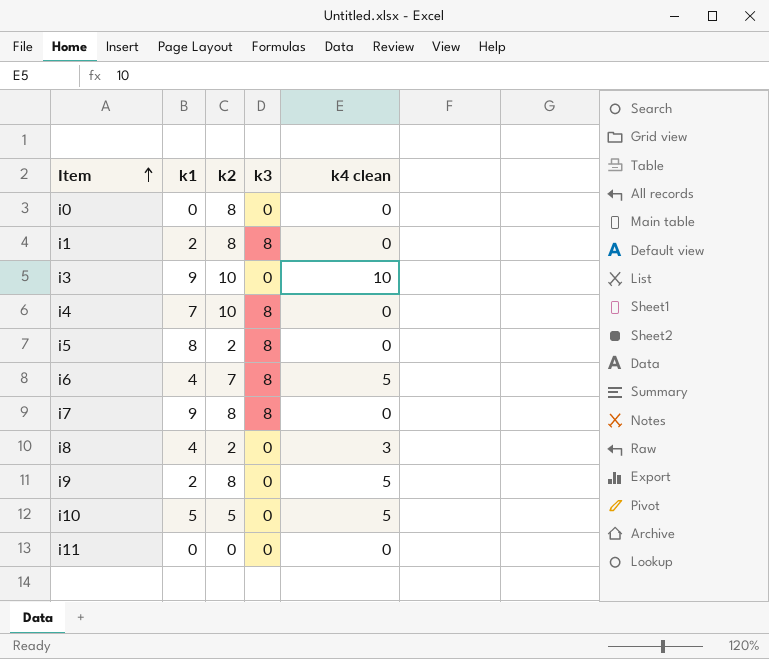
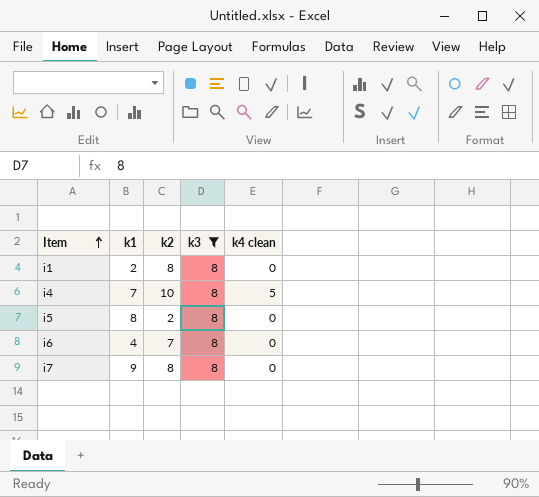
filter: none -> k3 = 8
i4 | k4 clean: 0 -> 5
i6 | k4 clean: 5 -> 0

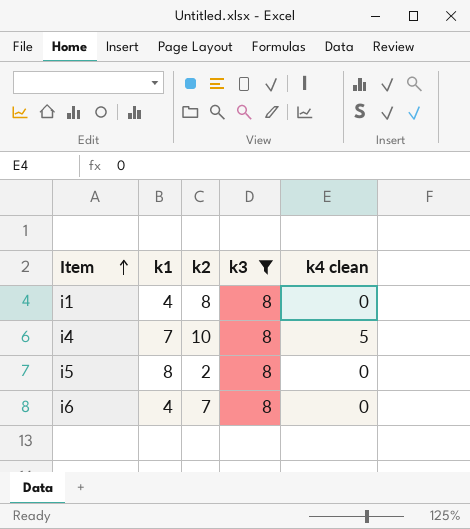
row i7: 9 | 8 | 8 | 0 -> none
i1 | k1: 2 -> 4

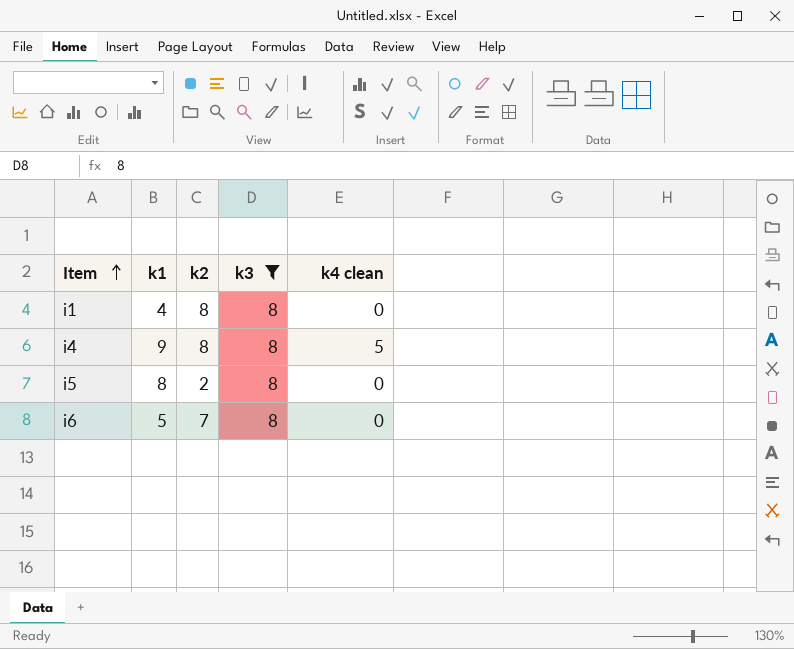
i4 | k1: 7 -> 9
i4 | k2: 10 -> 8
i6 | k1: 4 -> 5

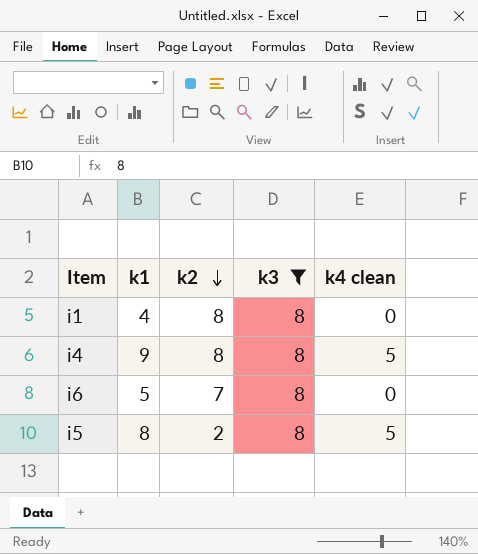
row order: Item ascending -> k2 descending
i5 | k4 clean: 0 -> 5

